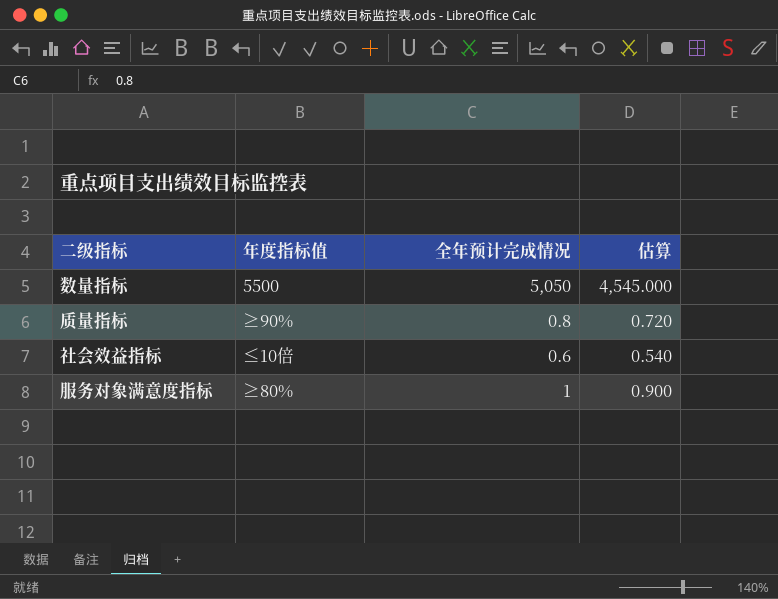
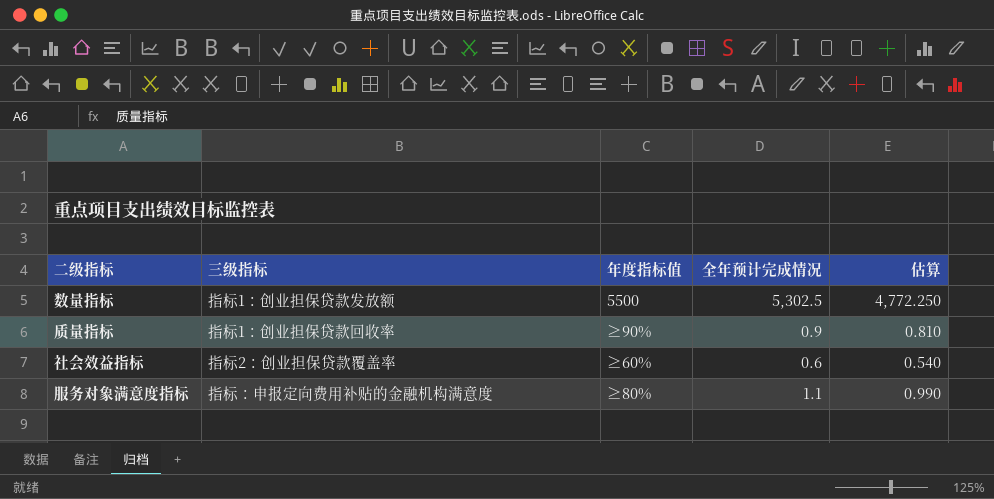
column 三级指标 | position: none -> 2
数量指标 | 全年预计完成情况: 5,050 -> 5,302.5
数量指标 | 估算: 4,545.000 -> 4,772.250
质量指标 | 全年预计完成情况: 0.8 -> 0.9
质量指标 | 估算: 0.720 -> 0.810
社会效益指标 | 年度指标值: ≤10倍 -> ≥60%
服务对象满意度指标 | 全年预计完成情况: 1 -> 1.1
服务对象满意度指标 | 估算: 0.900 -> 0.990

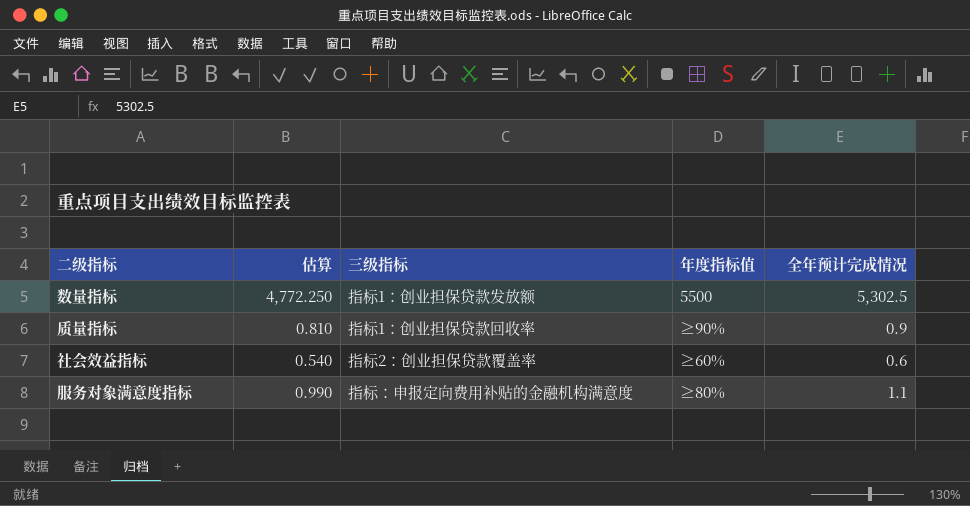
column 估算 | position: 5 -> 2

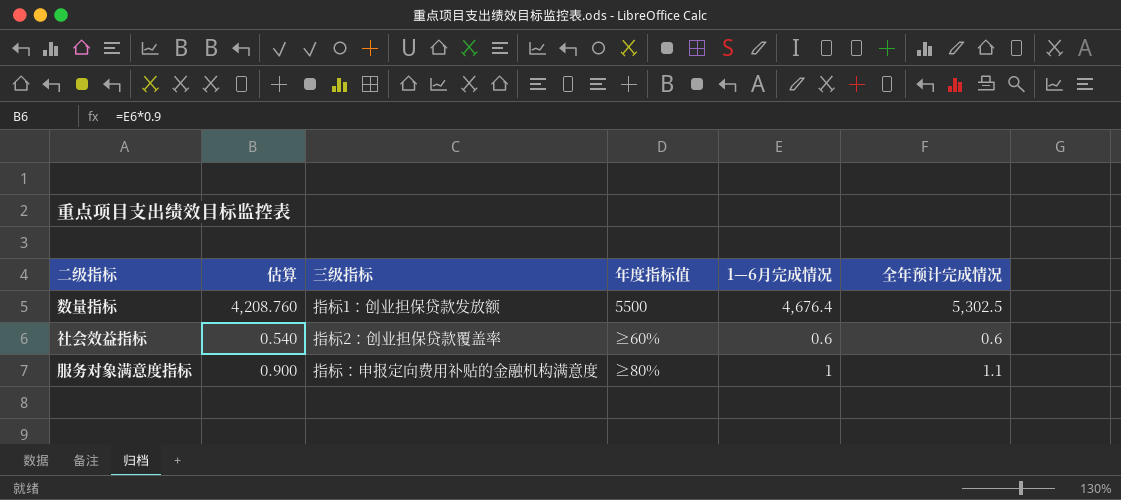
column 估算 | formula: [全年预计完成情况] * 0.9 -> [1—6月完成情况] * 0.9
column 1—6月完成情况 | position: none -> 5
row 质量指标: 0.810 | 指标1：创业担保贷款回收率 | ≥90% | 0.9 -> none

